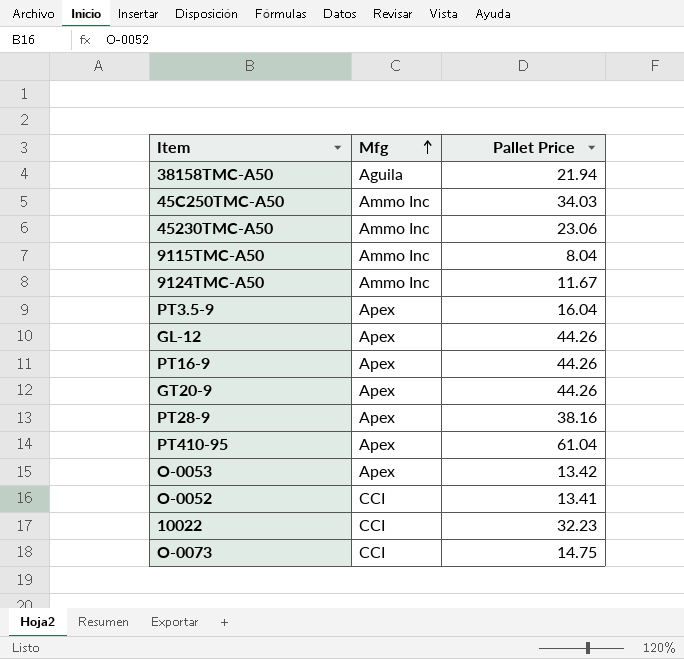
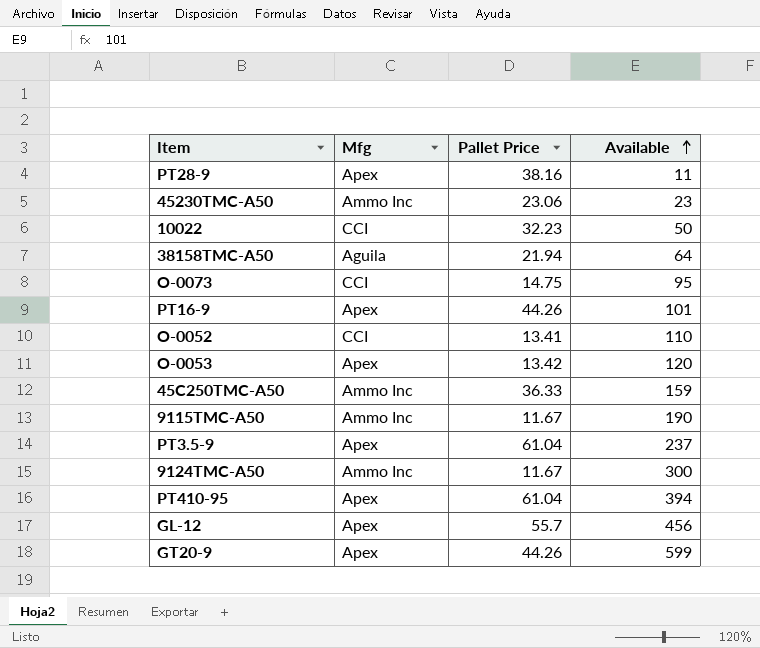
row order: Mfg ascending -> Available ascending
column Available | position: none -> 4
45C250TMC-A50 | Pallet Price: 34.03 -> 36.33
9115TMC-A50 | Pallet Price: 8.04 -> 11.67
PT3.5-9 | Pallet Price: 16.04 -> 61.04
GL-12 | Pallet Price: 44.26 -> 55.7

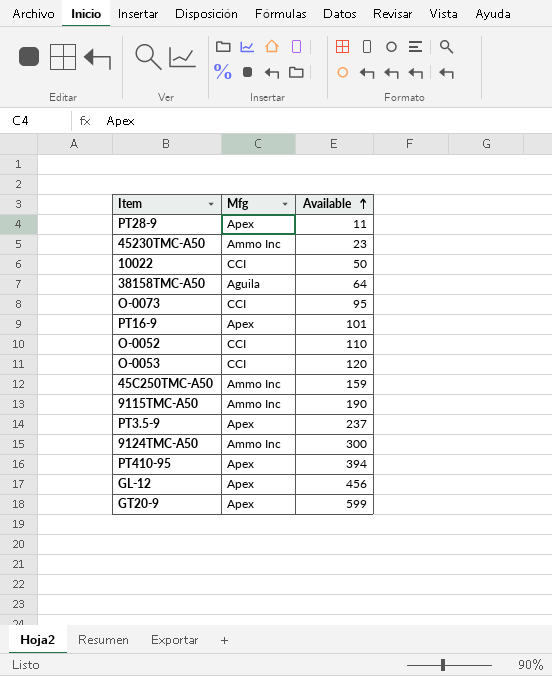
column Pallet Price | position: 3 -> none
O-0053 | Mfg: Apex -> CCI

